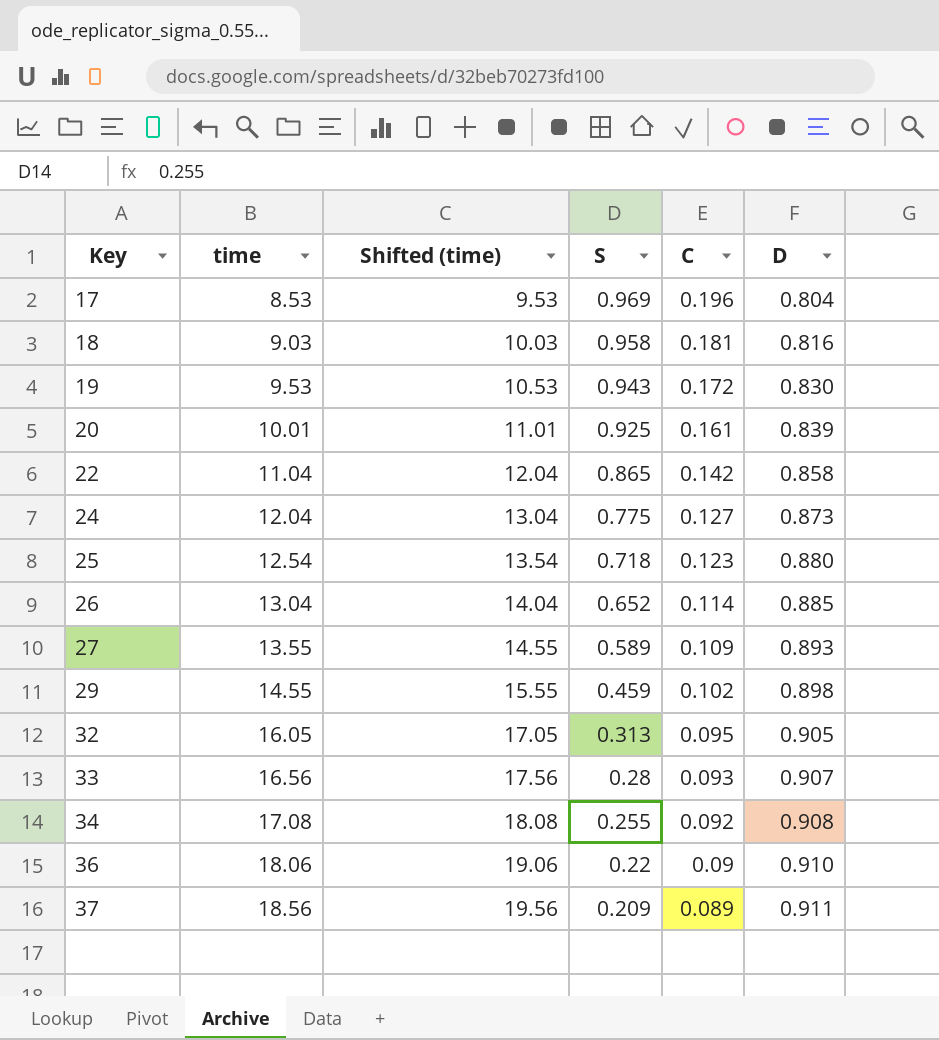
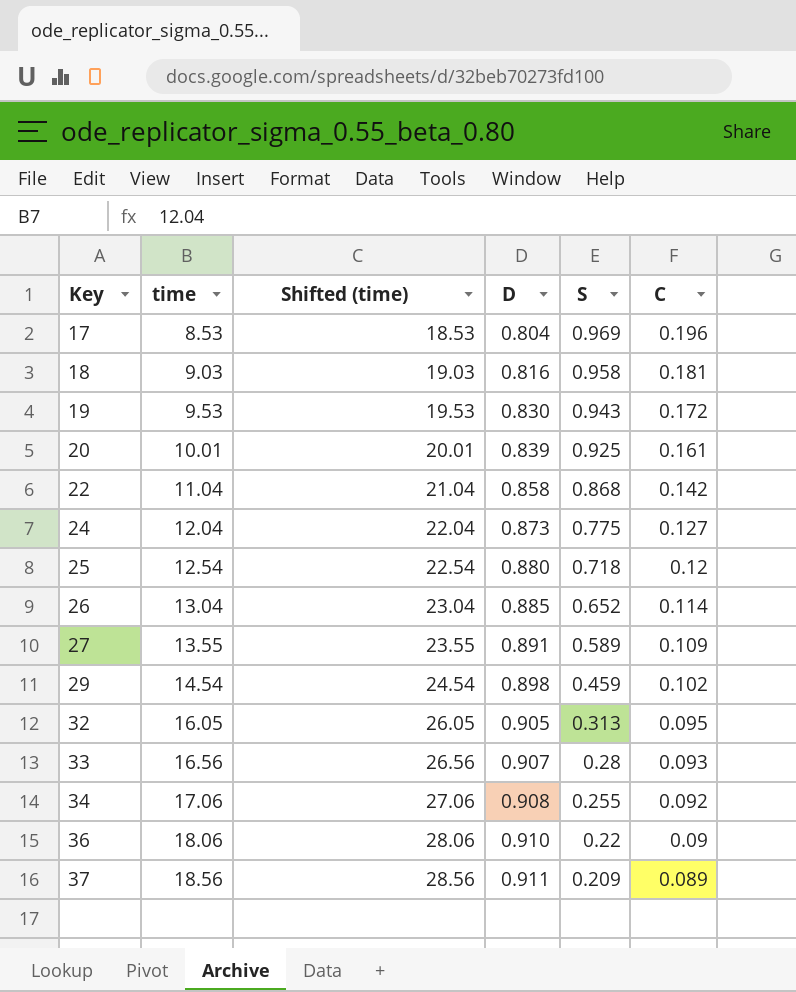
column Shifted (time) | formula: [time] + 1 -> [time] + 10
column D | position: 6 -> 4
22 | S: 0.865 -> 0.868
25 | C: 0.123 -> 0.12
27 | D: 0.893 -> 0.891
29 | time: 14.55 -> 14.54
34 | time: 17.08 -> 17.06

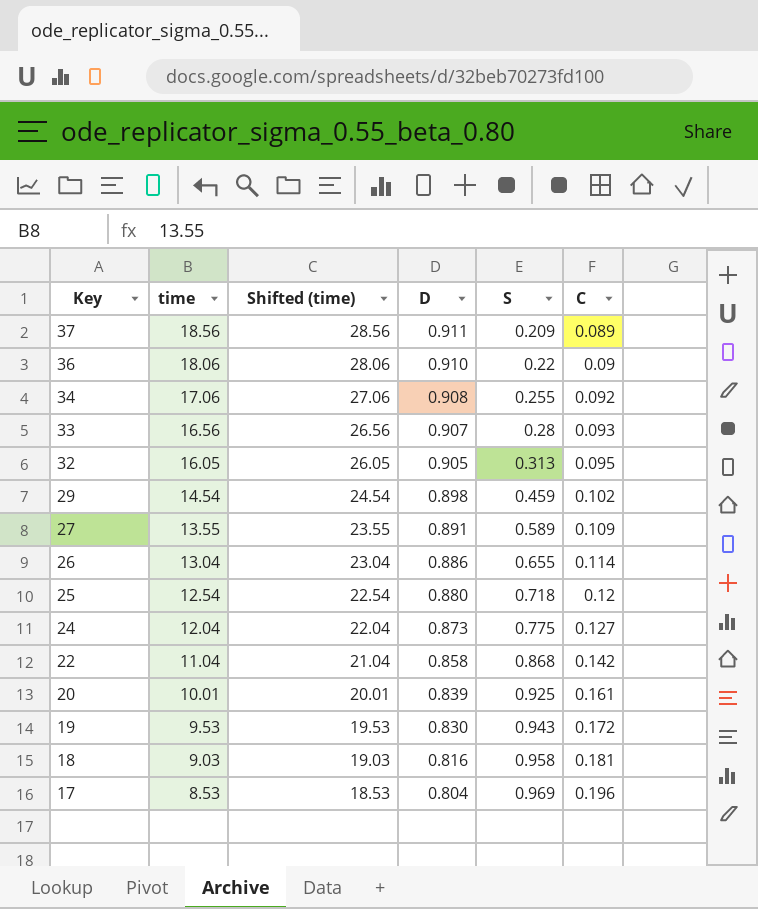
row order: Key ascending -> Key descending
26 | D: 0.885 -> 0.886
26 | S: 0.652 -> 0.655

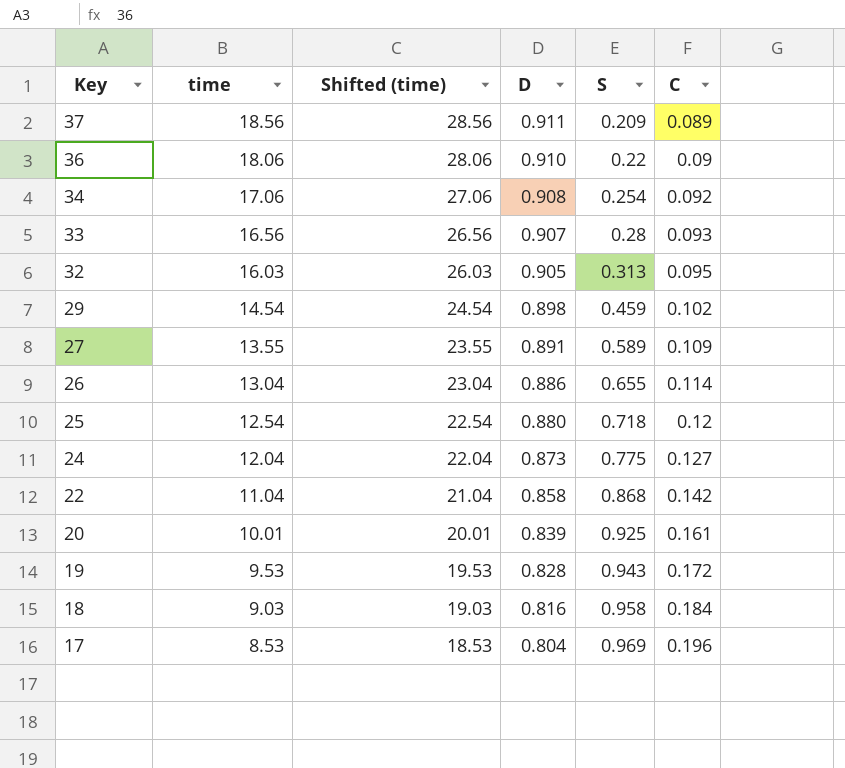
34 | S: 0.255 -> 0.254
32 | time: 16.05 -> 16.03
32 | Shifted (time): 26.05 -> 26.03
19 | D: 0.830 -> 0.828
18 | C: 0.181 -> 0.184

